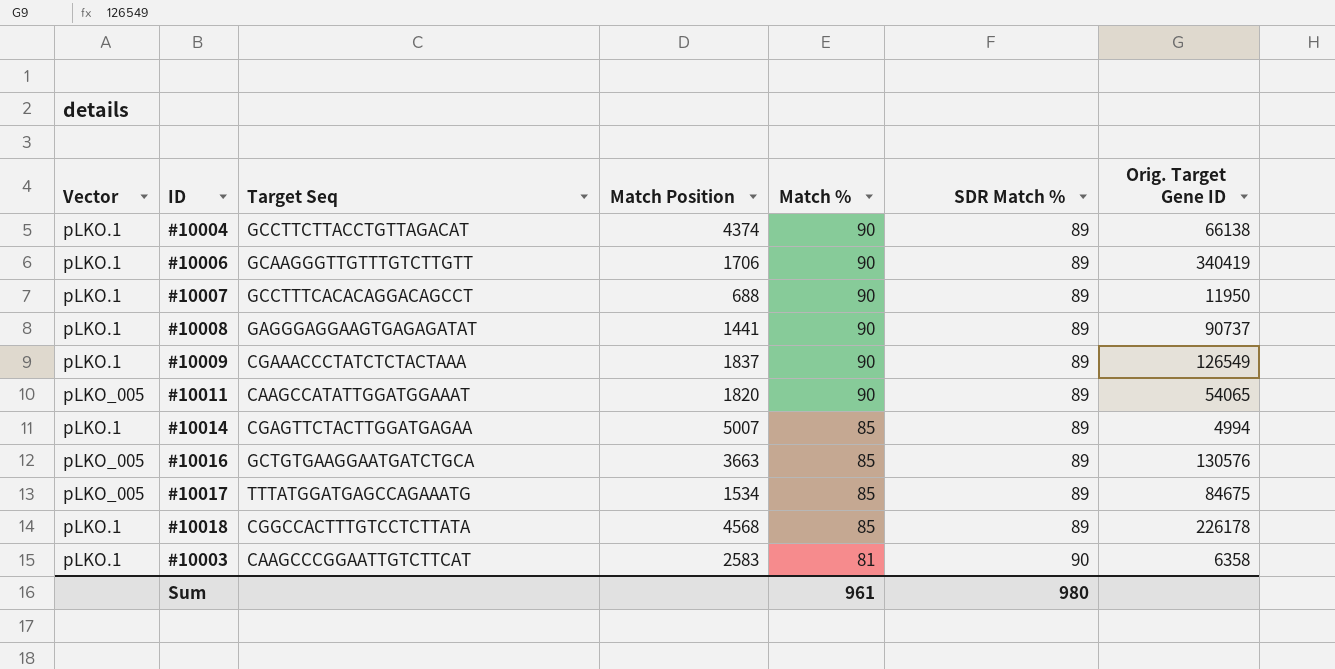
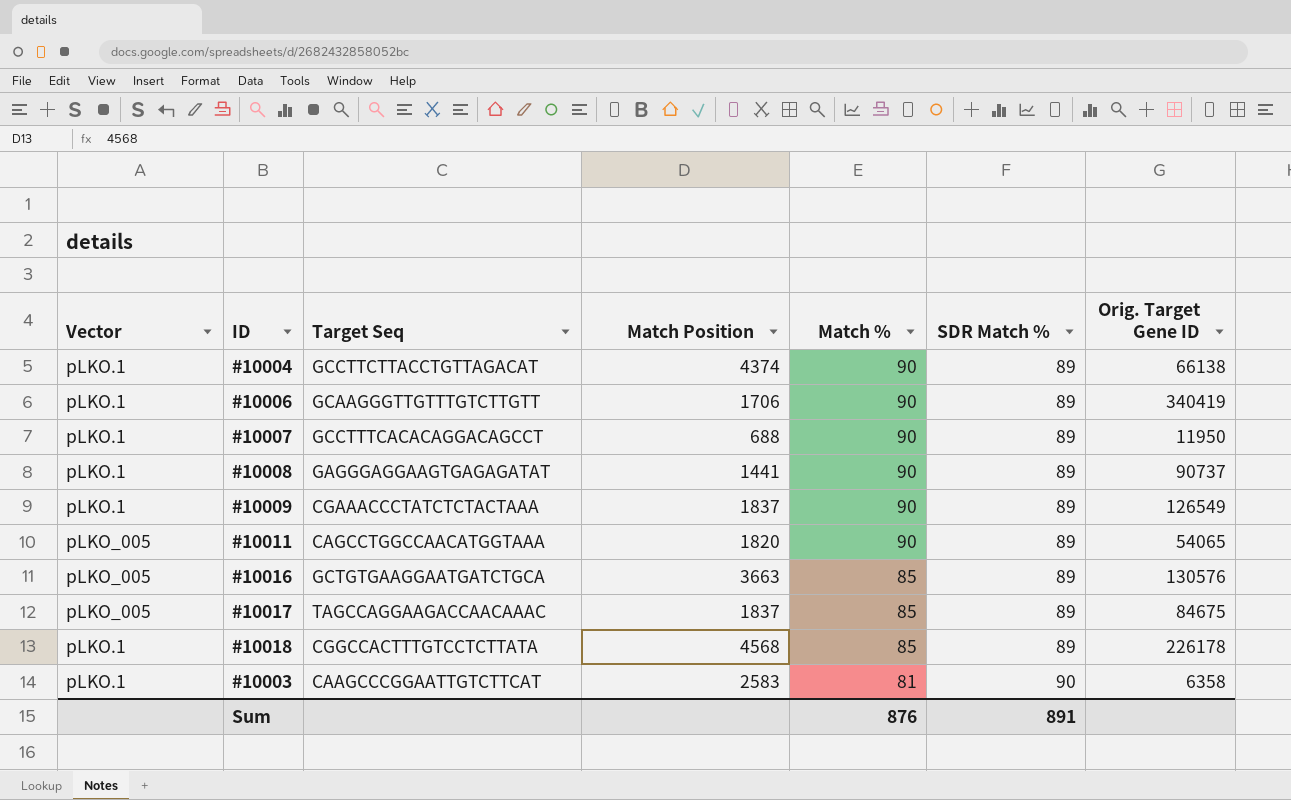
row #10014: pLKO.1 | CGAGTTCTACTTGGATGAGAA | 5007 | 85 | 89 | 4994 -> none
#10011 | Target Seq: CAAGCCATATTGGATGGAAAT -> CAGCCTGGCCAACATGGTAAA
#10017 | Target Seq: TTTATGGATGAGCCAGAAATG -> TAGCCAGGAAGACCAACAAAC
#10017 | Match Position: 1534 -> 1837
Sum | Match %: 961 -> 876
Sum | SDR Match %: 980 -> 891

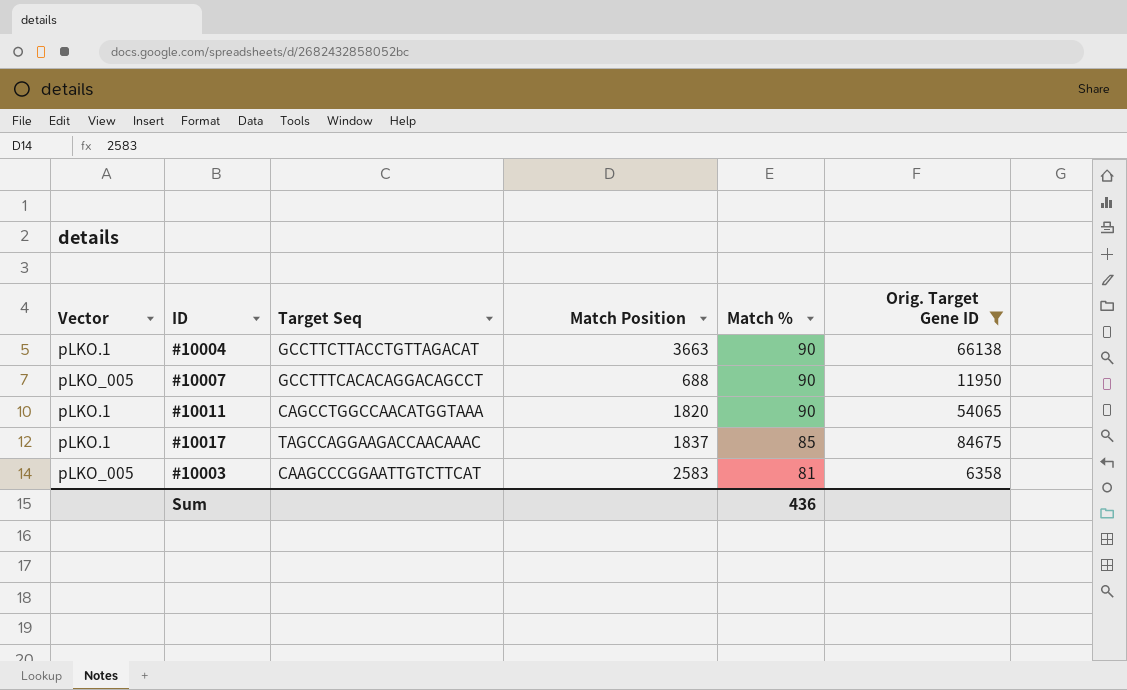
filter: none -> Orig. Target Gene ID <= 84675
column SDR Match % | position: 6 -> none
#10004 | Match Position: 4374 -> 3663
#10007 | Vector: pLKO.1 -> pLKO_005
#10011 | Vector: pLKO_005 -> pLKO.1
#10017 | Vector: pLKO_005 -> pLKO.1
#10003 | Vector: pLKO.1 -> pLKO_005
Sum | Match %: 876 -> 436

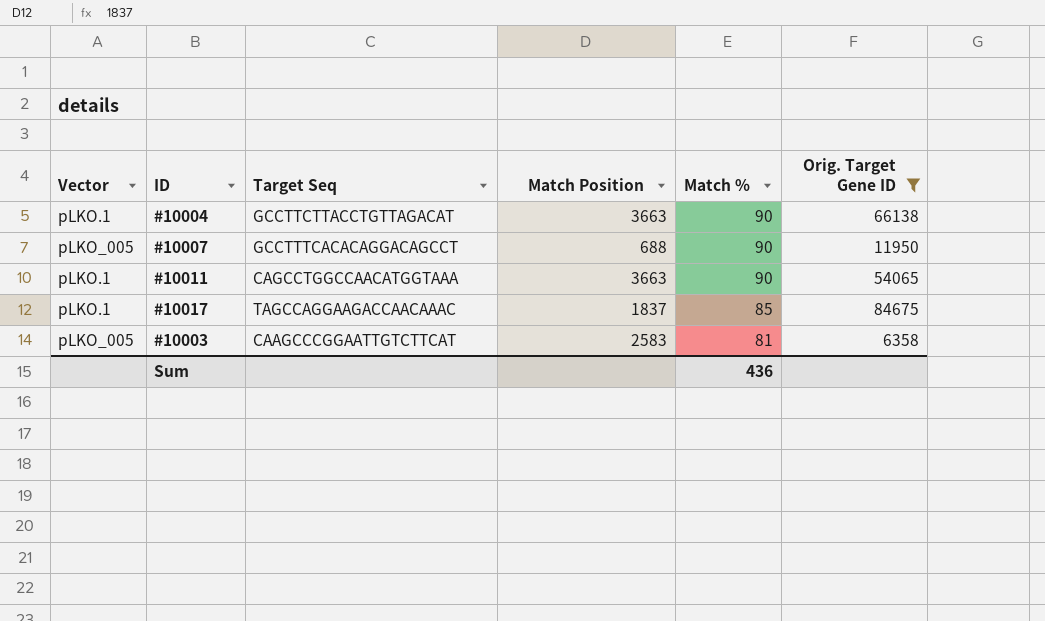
#10011 | Match Position: 1820 -> 3663

